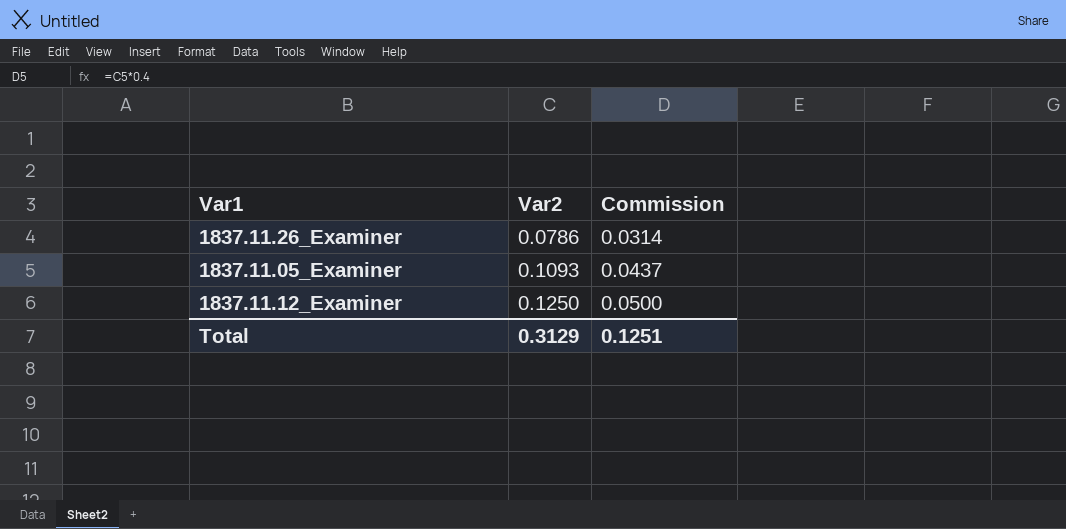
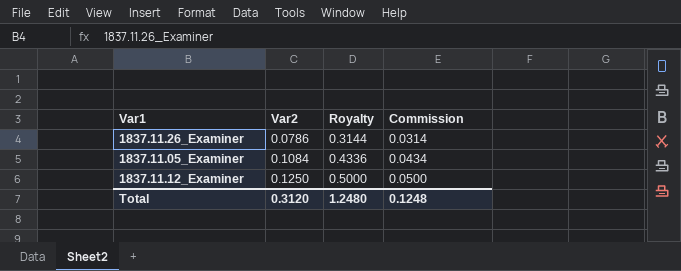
column Royalty | formula: none -> [Var2] * 4
1837.11.05_Examiner | Var2: 0.1093 -> 0.1084
1837.11.05_Examiner | Commission: 0.0437 -> 0.0434
Total | Var2: 0.3129 -> 0.3120
Total | Commission: 0.1251 -> 0.1248

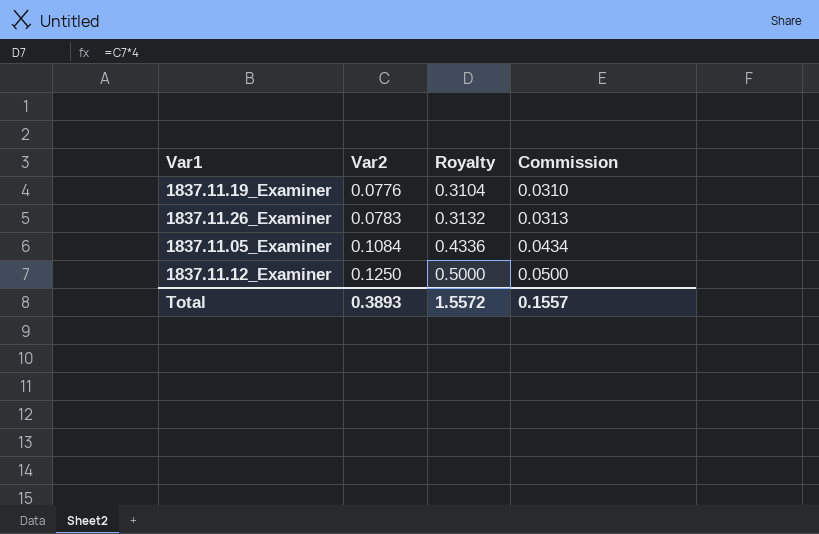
row 1837.11.19_Examiner: none -> 0.0776 | 0.3104 | 0.0310
1837.11.26_Examiner | Var2: 0.0786 -> 0.0783
1837.11.26_Examiner | Royalty: 0.3144 -> 0.3132
1837.11.26_Examiner | Commission: 0.0314 -> 0.0313
Total | Var2: 0.3120 -> 0.3893
Total | Royalty: 1.2480 -> 1.5572
Total | Commission: 0.1248 -> 0.1557

